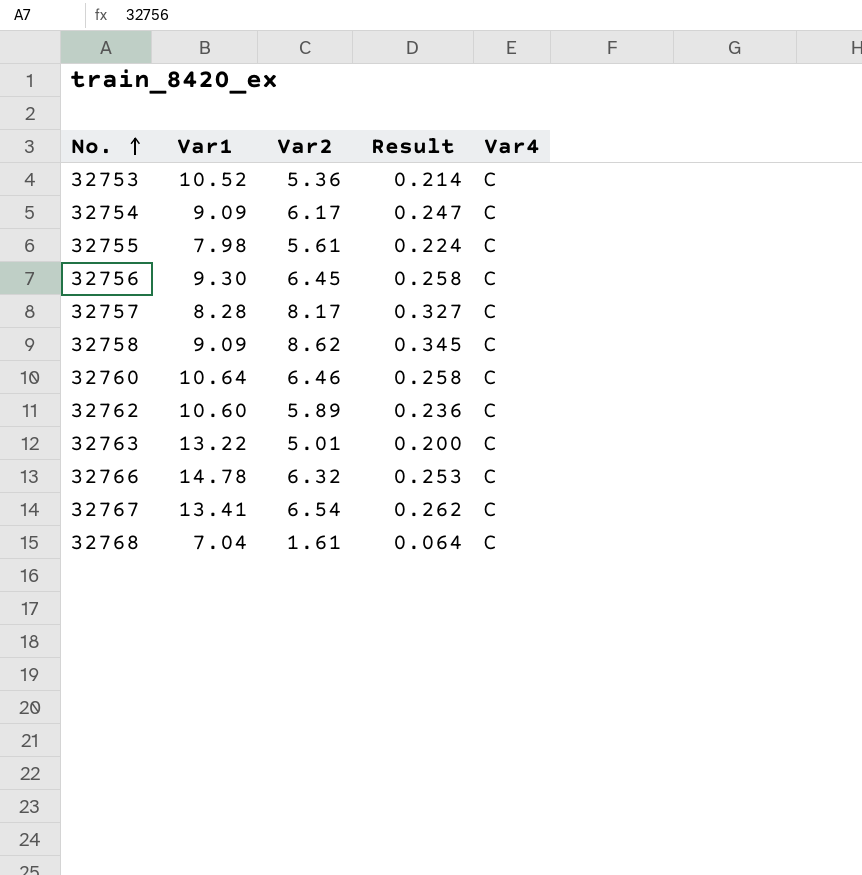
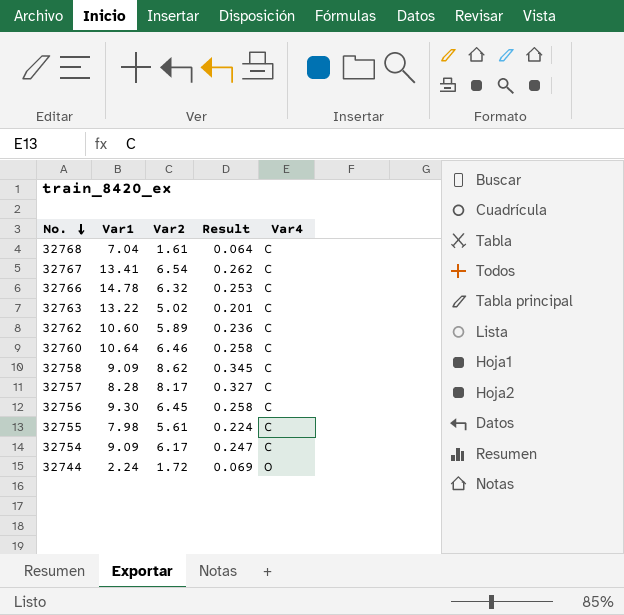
row order: No. ascending -> No. descending
row 32753: 10.52 | 5.36 | 0.214 | C -> none
32763 | Var2: 5.01 -> 5.02
32763 | Result: 0.200 -> 0.201
row 32744: none -> 2.24 | 1.72 | 0.069 | O

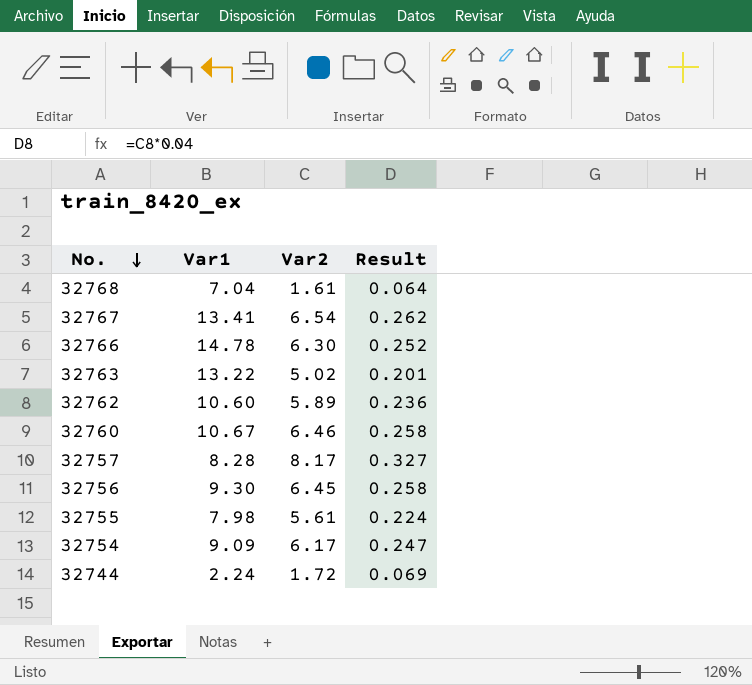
column Var4 | position: 5 -> none
row 32758: 9.09 | 8.62 | 0.345 | C -> none
32766 | Var2: 6.32 -> 6.30
32766 | Result: 0.253 -> 0.252
32760 | Var1: 10.64 -> 10.67

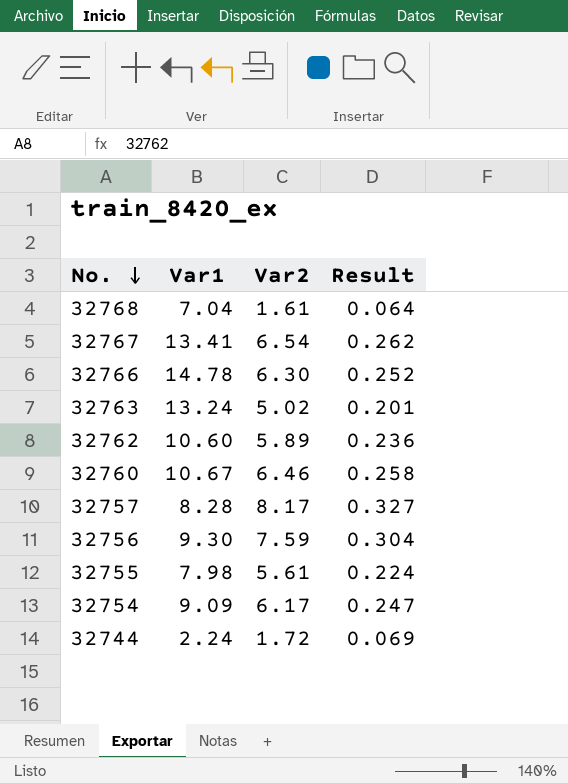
32763 | Var1: 13.22 -> 13.24
32756 | Var2: 6.45 -> 7.59
32756 | Result: 0.258 -> 0.304

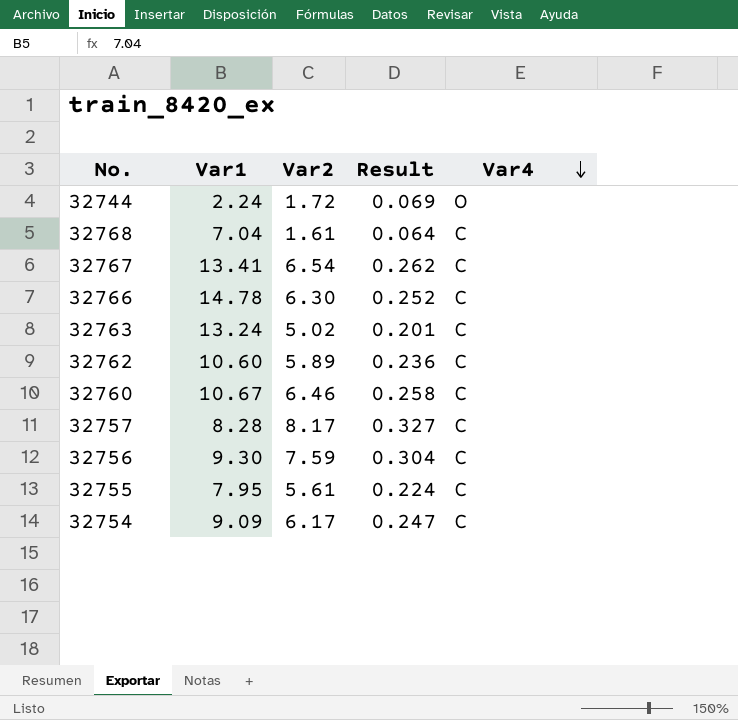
row order: No. descending -> Var4 descending
column Var4 | position: none -> 5
32755 | Var1: 7.98 -> 7.95

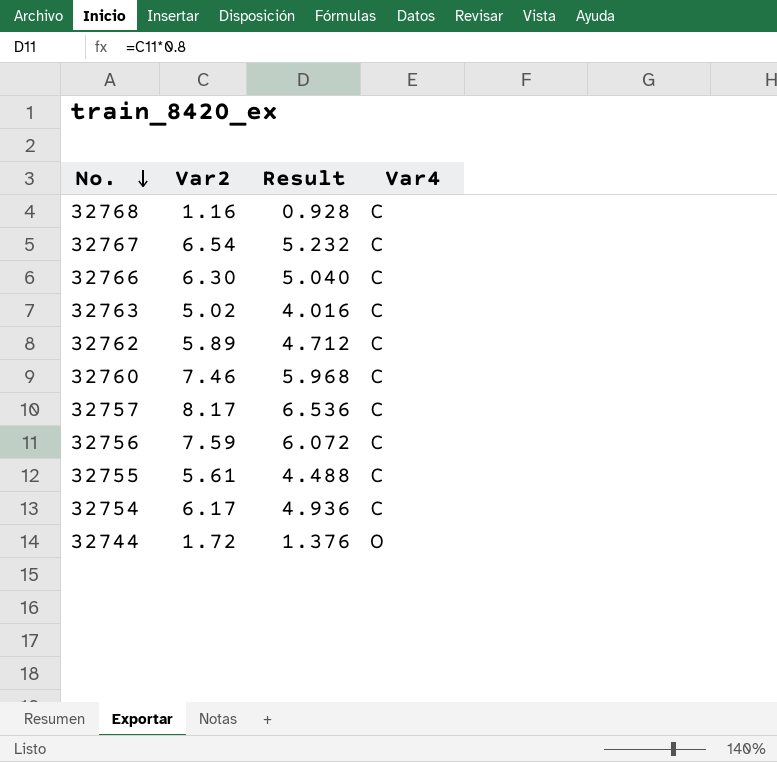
row order: Var4 descending -> No. descending
column Var1 | position: 2 -> none
column Result | formula: [Var2] * 0.04 -> [Var2] * 0.8
32768 | Var2: 1.61 -> 1.16
32760 | Var2: 6.46 -> 7.46

